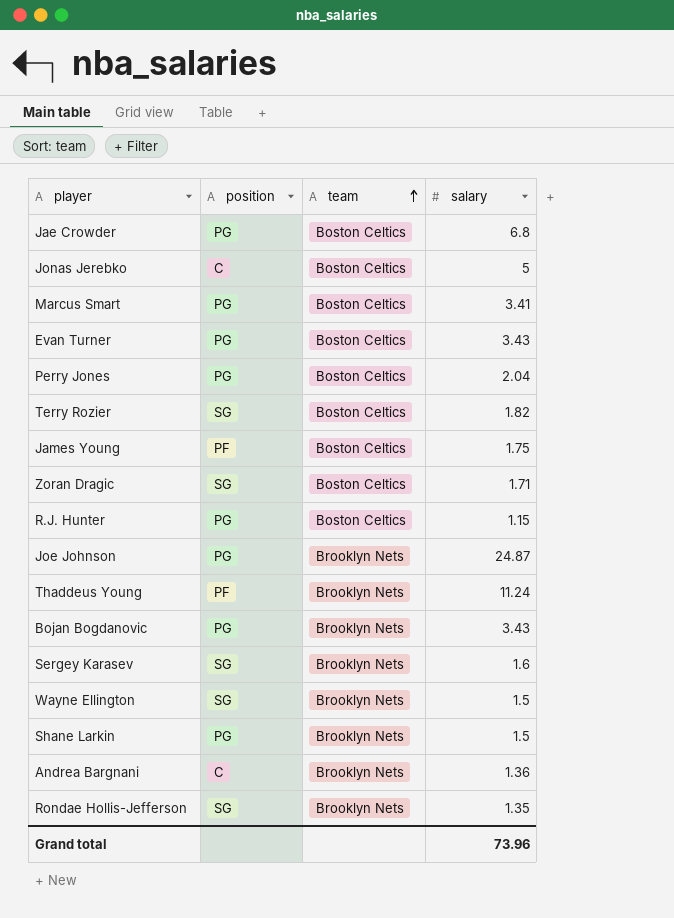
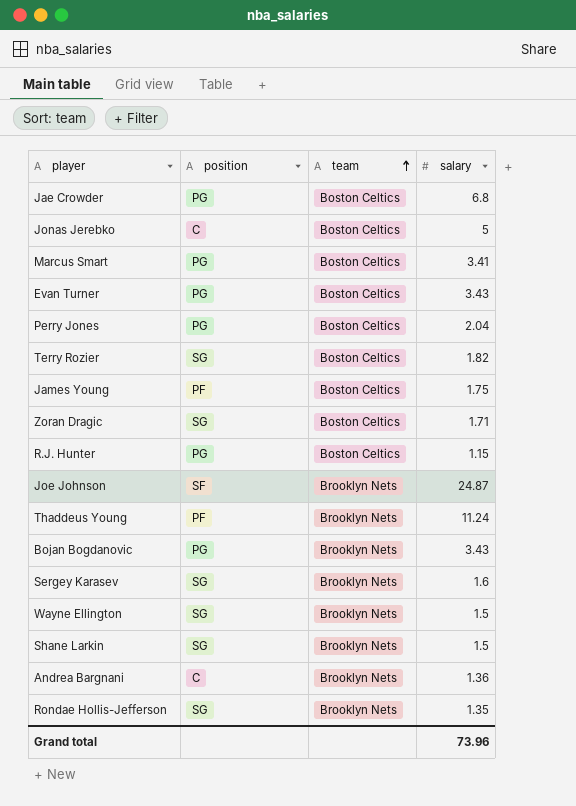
Joe Johnson | position: PG -> SF
Shane Larkin | position: PG -> SG

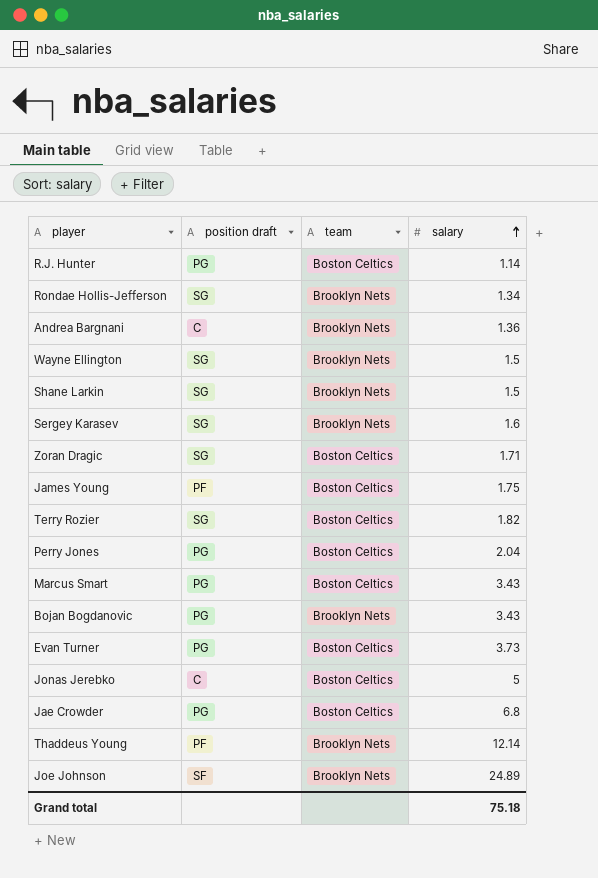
row order: team ascending -> salary ascending
column name: position -> position draft
R.J. Hunter | salary: 1.15 -> 1.14
Rondae Hollis-Jefferson | salary: 1.35 -> 1.34
Marcus Smart | salary: 3.41 -> 3.43
Evan Turner | salary: 3.43 -> 3.73
Thaddeus Young | salary: 11.24 -> 12.14
Joe Johnson | salary: 24.87 -> 24.89
Grand total | salary: 73.96 -> 75.18

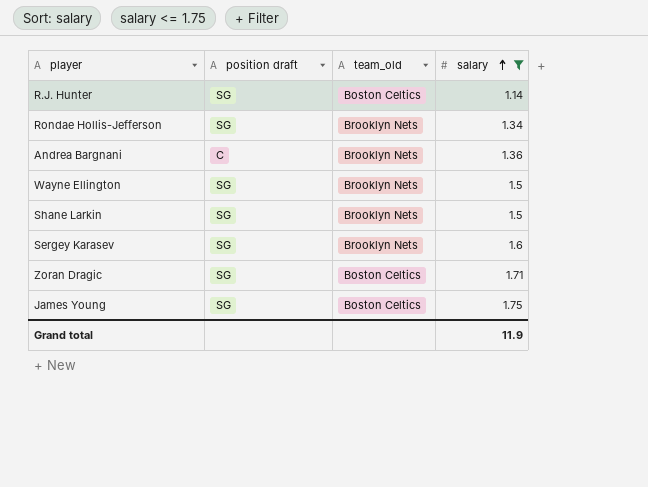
filter: none -> salary <= 1.75
column name: team -> team_old
R.J. Hunter | position draft: PG -> SG
James Young | position draft: PF -> SG
Grand total | salary: 75.18 -> 11.9

